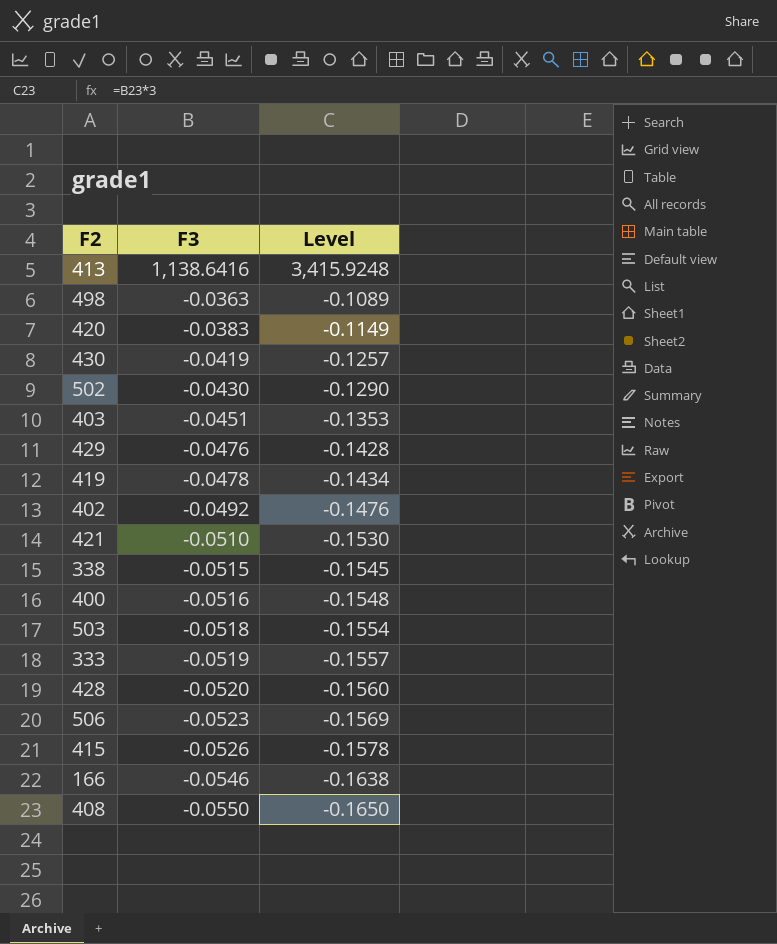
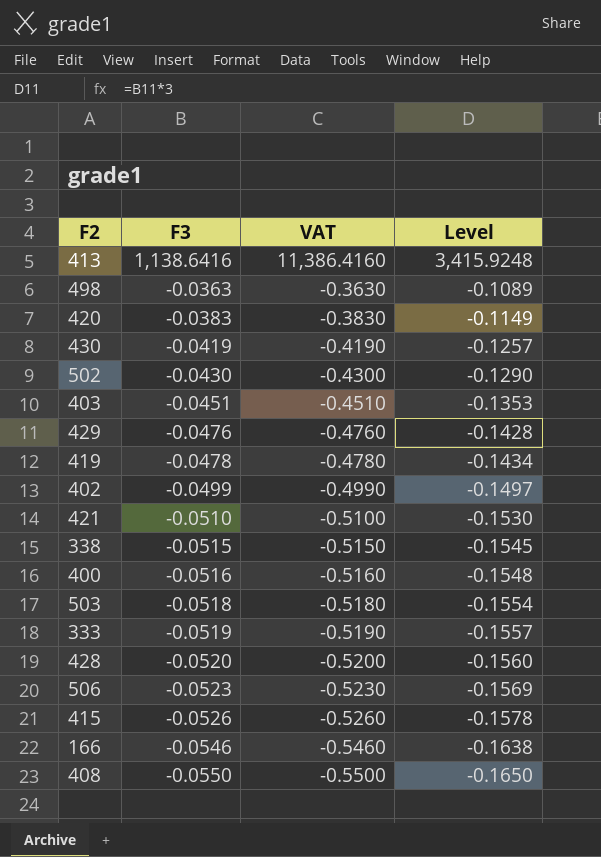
column VAT | formula: none -> [F3] * 10
402 | F3: -0.0492 -> -0.0499
402 | Level: -0.1476 -> -0.1497

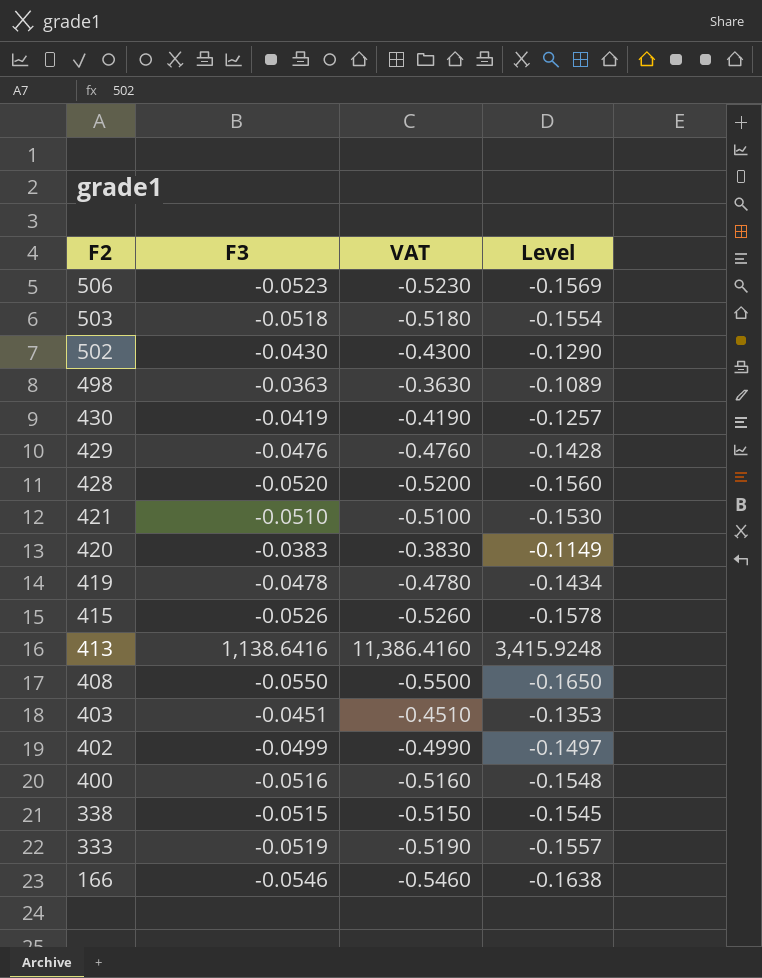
row order: F3 descending -> F2 descending

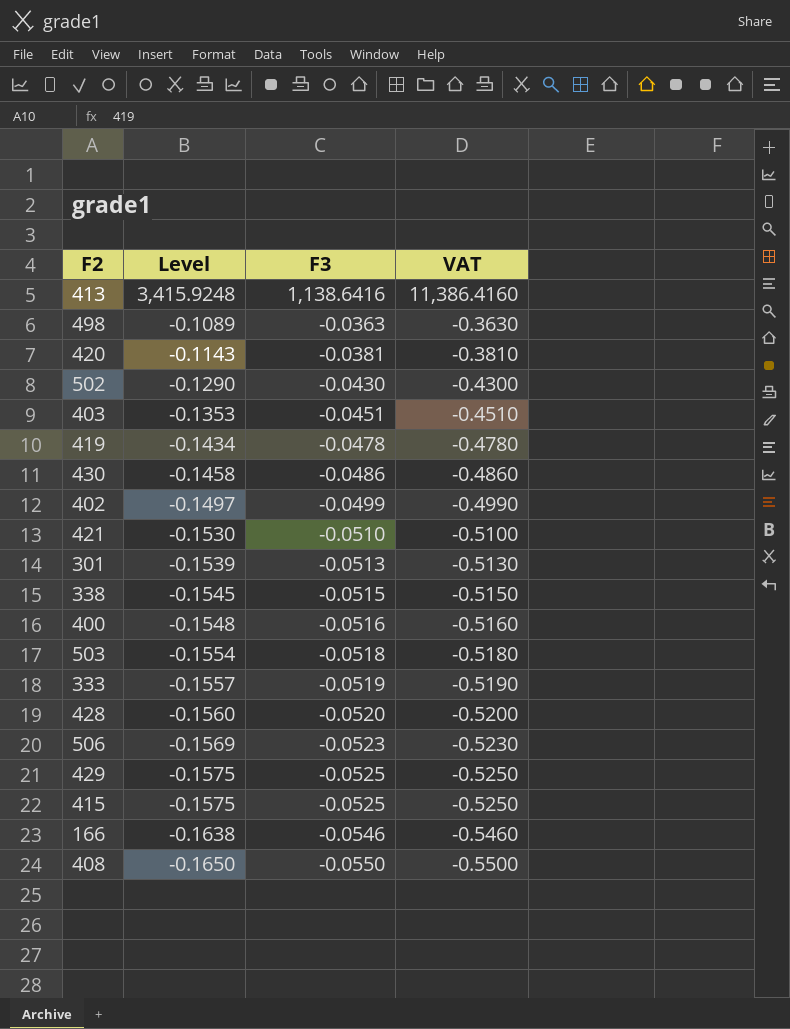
row order: F2 descending -> Level descending
column Level | position: 4 -> 2
420 | Level: -0.1149 -> -0.1143
420 | F3: -0.0383 -> -0.0381
420 | VAT: -0.3830 -> -0.3810
430 | Level: -0.1257 -> -0.1458
430 | F3: -0.0419 -> -0.0486
430 | VAT: -0.4190 -> -0.4860
row 301: none -> -0.1539 | -0.0513 | -0.5130
429 | Level: -0.1428 -> -0.1575
429 | F3: -0.0476 -> -0.0525
429 | VAT: -0.4760 -> -0.5250
415 | Level: -0.1578 -> -0.1575
415 | F3: -0.0526 -> -0.0525
415 | VAT: -0.5260 -> -0.5250

